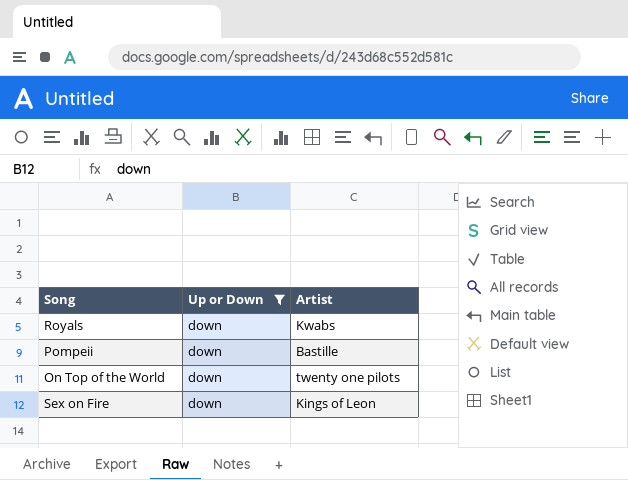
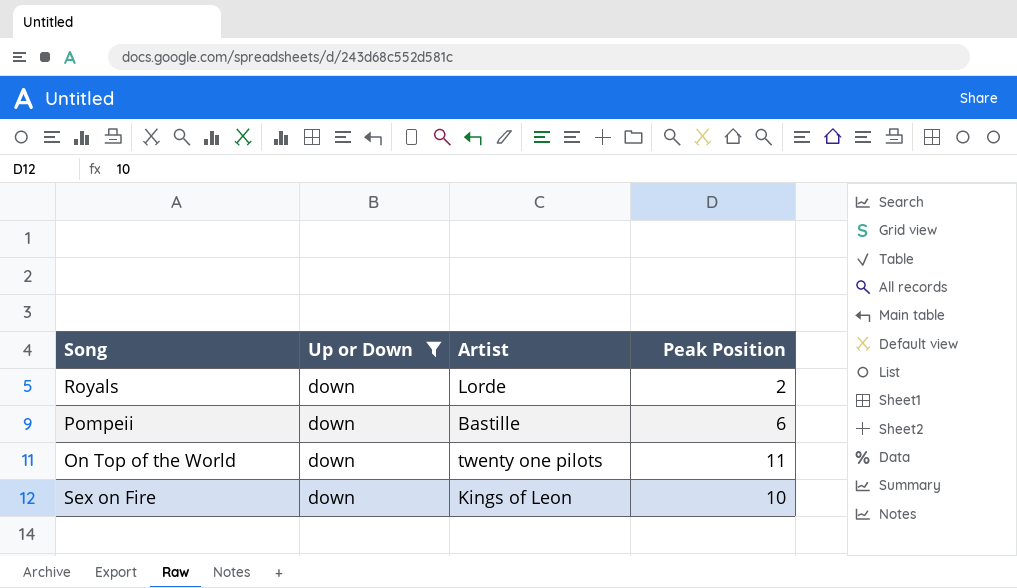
column Peak Position | position: none -> 4
Royals | Artist: Kwabs -> Lorde

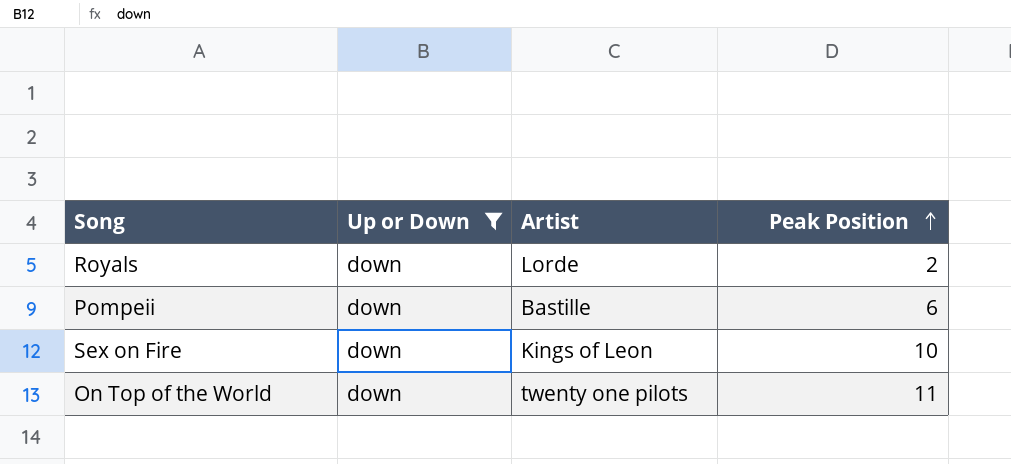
row order: none -> Peak Position ascending

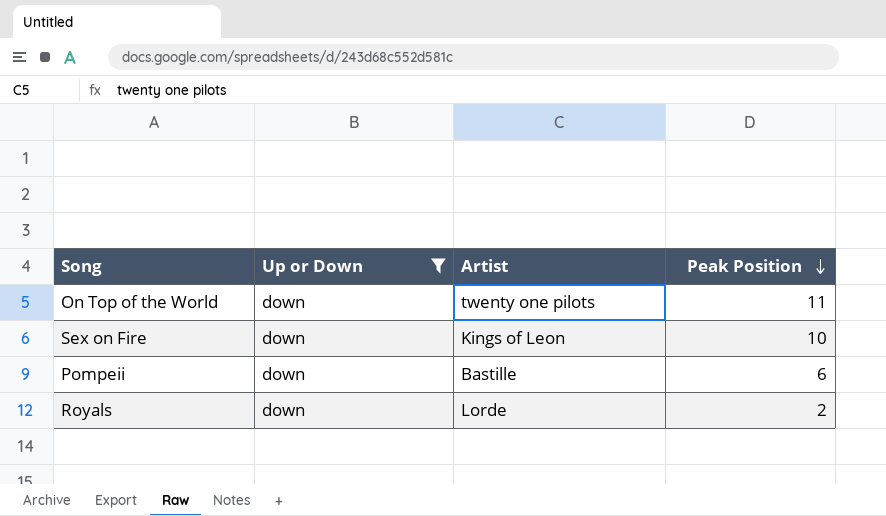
row order: Peak Position ascending -> Peak Position descending

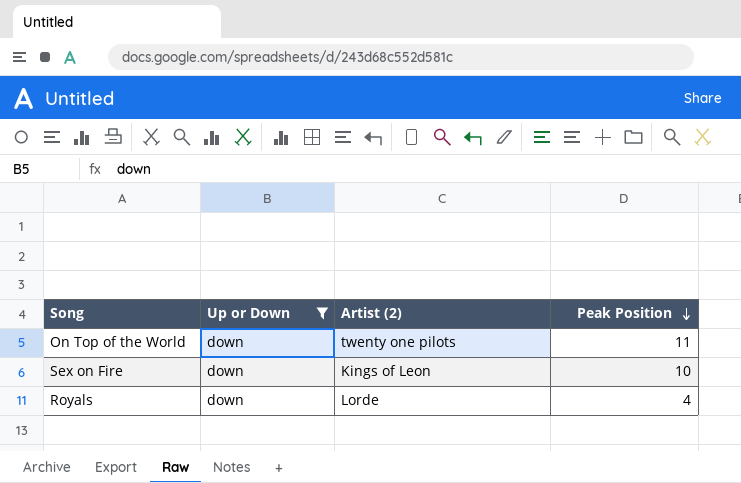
column name: Artist -> Artist (2)
row Pompeii: down | Bastille | 6 -> none
Royals | Peak Position: 2 -> 4

